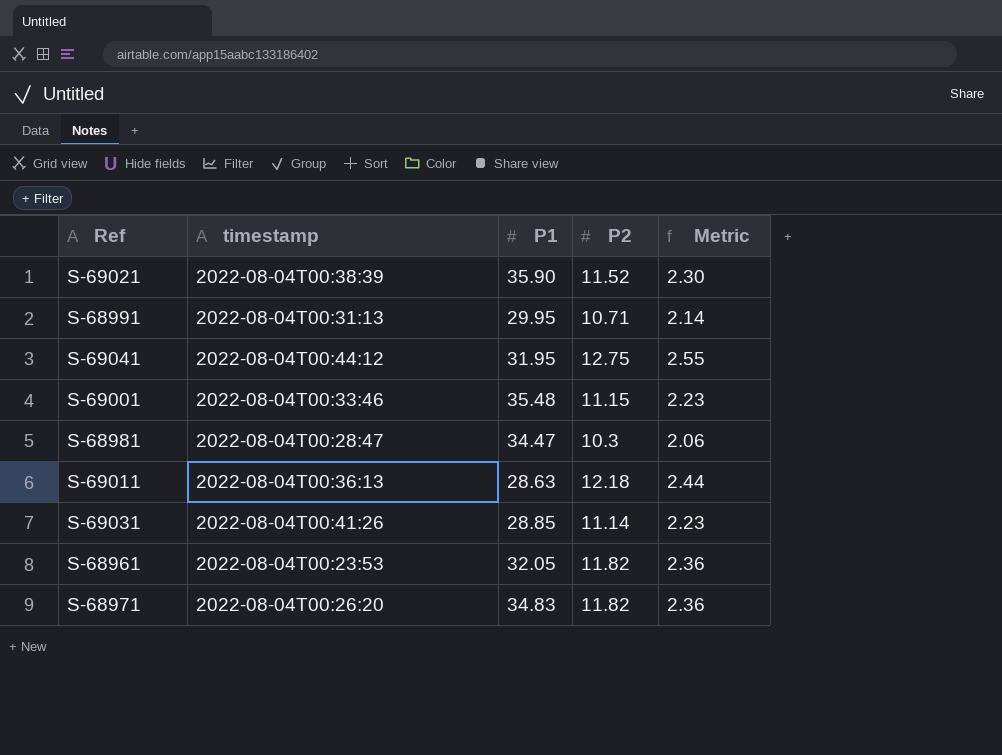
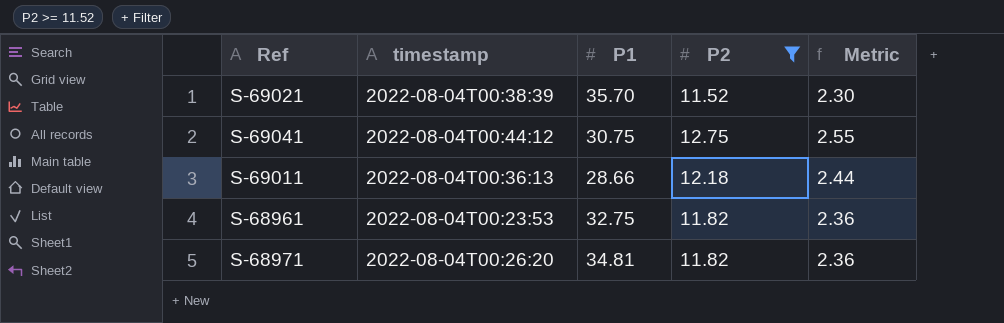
filter: none -> P2 >= 11.52
S-69021 | P1: 35.90 -> 35.70
S-69041 | P1: 31.95 -> 30.75
S-69011 | P1: 28.63 -> 28.66
S-68961 | P1: 32.05 -> 32.75
S-68971 | P1: 34.83 -> 34.81

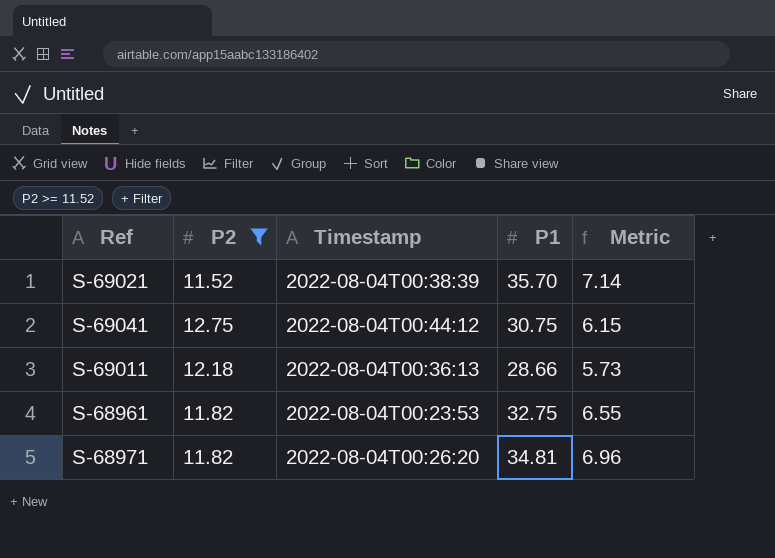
column P2 | position: 4 -> 2
column name: timestamp -> Timestamp
column Metric | formula: [P2] * 0.2 -> [P1] * 0.2

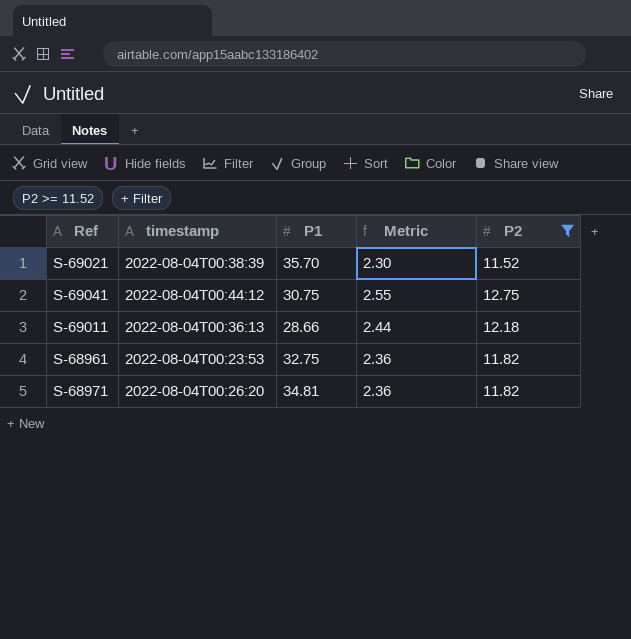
column name: Timestamp -> timestamp
column Metric | formula: [P1] * 0.2 -> [P2] * 0.2
column P2 | position: 2 -> 5

